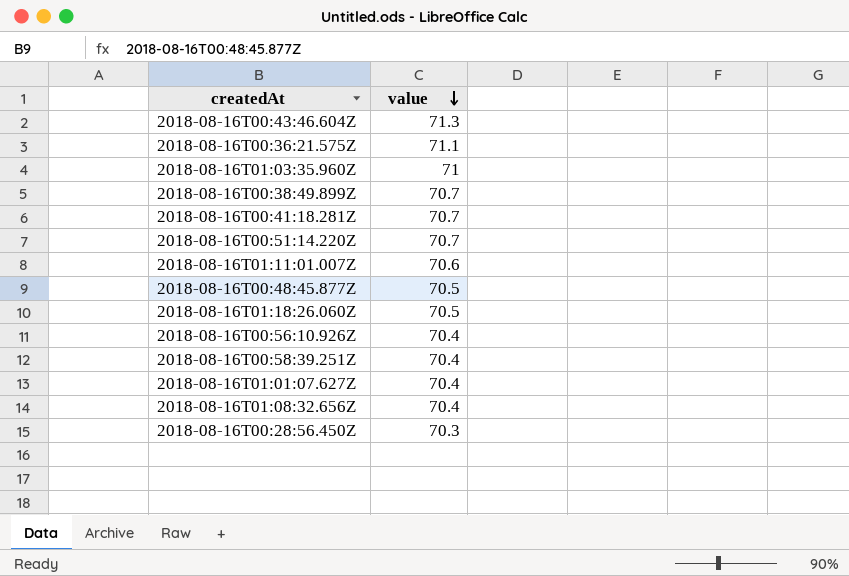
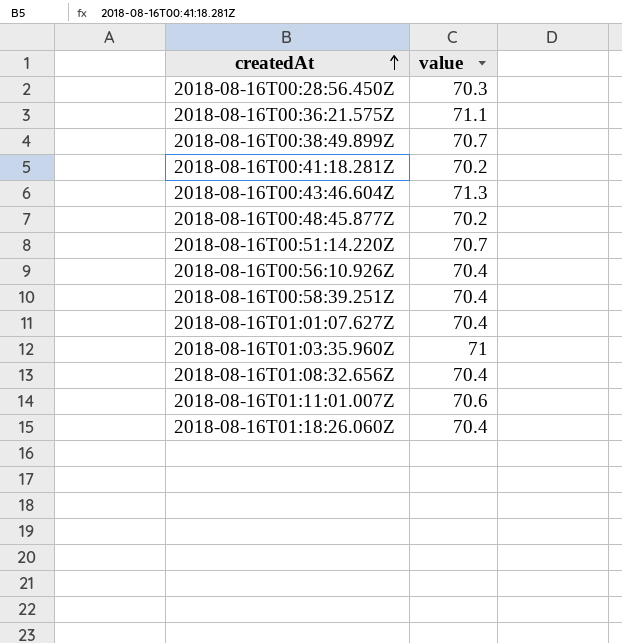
row order: value descending -> createdAt ascending
2018-08-16T00:41:18.281Z | value: 70.7 -> 70.2
2018-08-16T00:48:45.877Z | value: 70.5 -> 70.2
2018-08-16T01:18:26.060Z | value: 70.5 -> 70.4

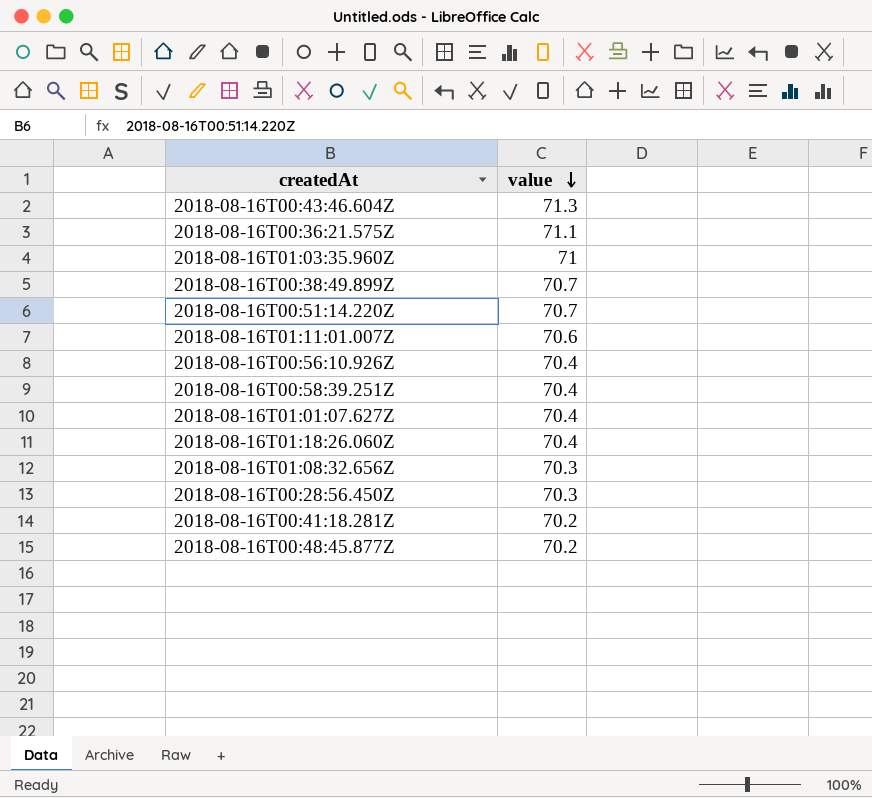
row order: createdAt ascending -> value descending
2018-08-16T01:08:32.656Z | value: 70.4 -> 70.3

